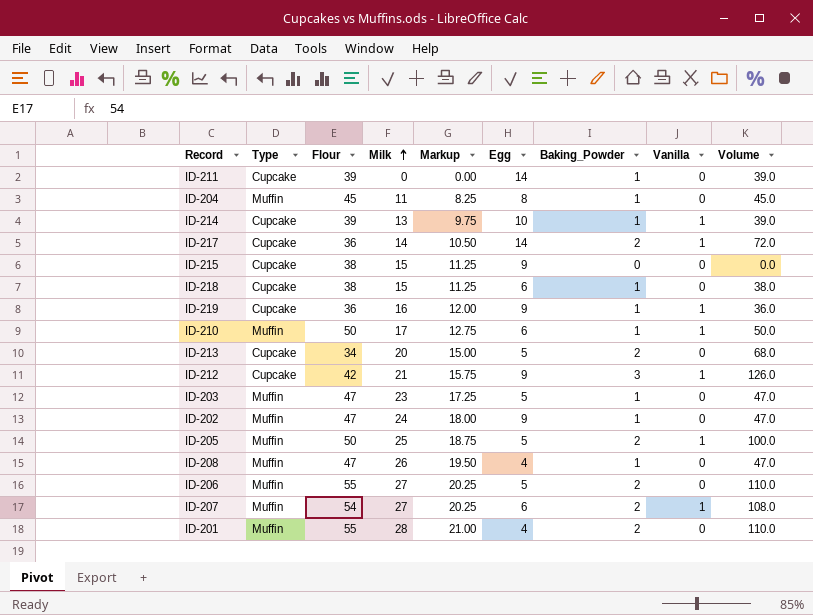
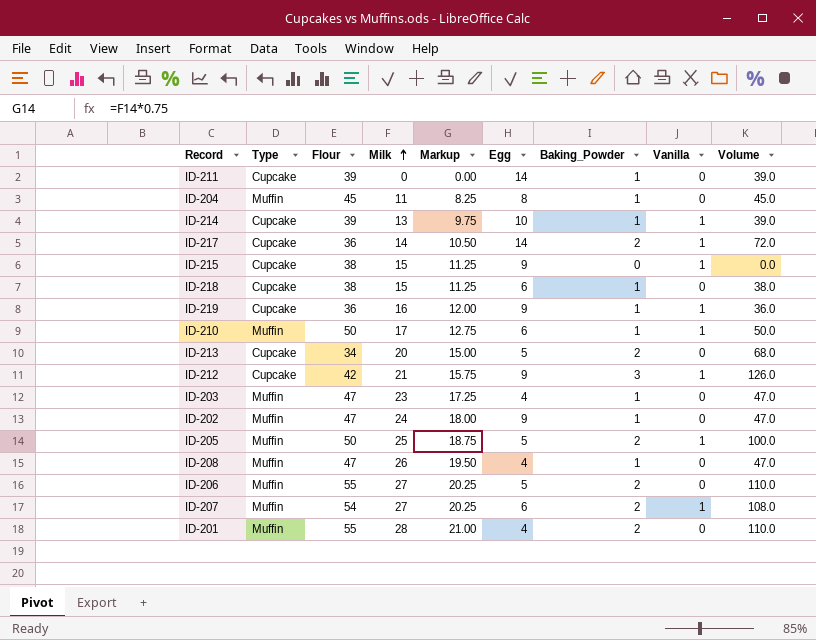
ID-215 | Vanilla: 0 -> 1
ID-203 | Egg: 5 -> 4

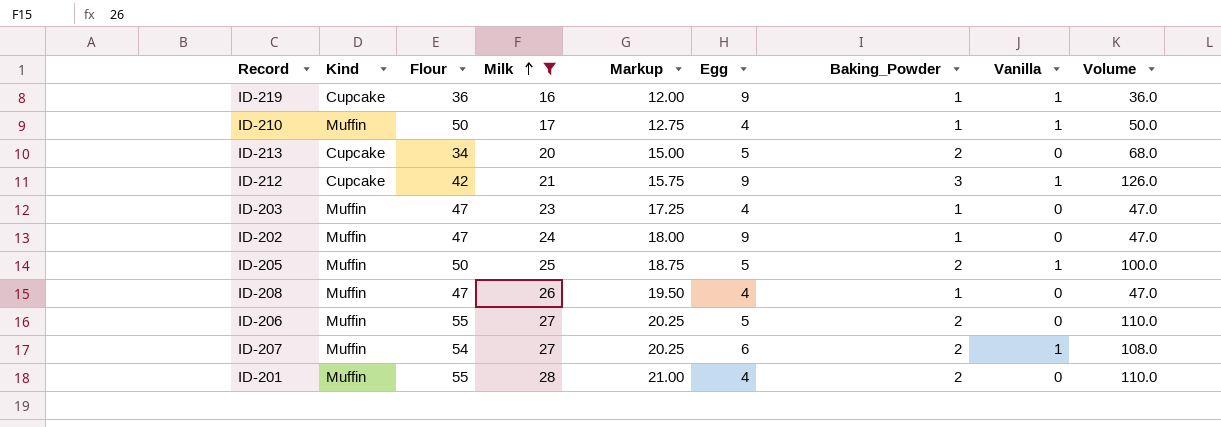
filter: none -> Milk >= 16
column name: Type -> Kind
ID-210 | Egg: 6 -> 4

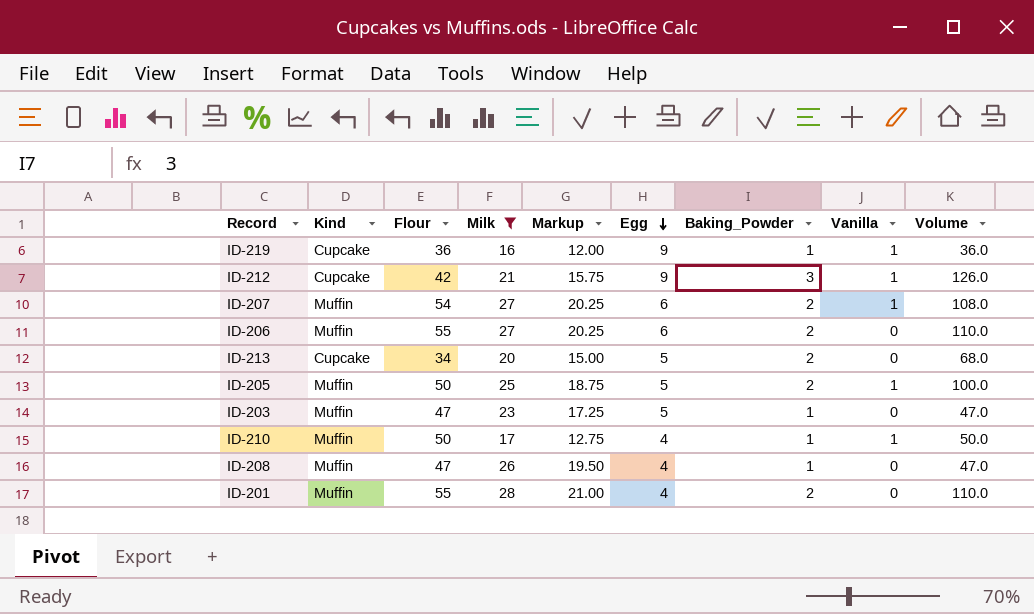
row order: Milk ascending -> Egg descending
row ID-202: Muffin | 47 | 24 | 18.00 | 9 | 1 | 0 | 47.0 -> none
ID-206 | Egg: 5 -> 6
ID-203 | Egg: 4 -> 5

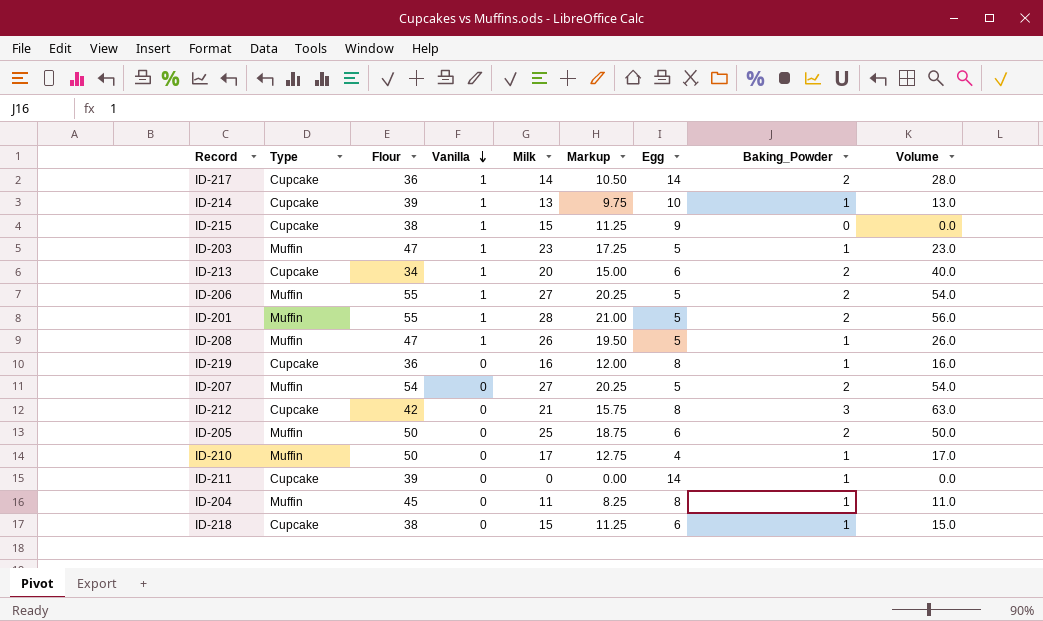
filter: Milk >= 16 -> none
row order: Egg descending -> Vanilla descending
column name: Kind -> Type
column Vanilla | position: 8 -> 4
column Volume | formula: [Flour] * [Baking_Powder] -> [Milk] * [Baking_Powder]
ID-203 | Vanilla: 0 -> 1
ID-213 | Vanilla: 0 -> 1
ID-213 | Egg: 5 -> 6
ID-206 | Vanilla: 0 -> 1
ID-206 | Egg: 6 -> 5
ID-201 | Vanilla: 0 -> 1
ID-201 | Egg: 4 -> 5
ID-208 | Vanilla: 0 -> 1
ID-208 | Egg: 4 -> 5
ID-219 | Vanilla: 1 -> 0
ID-219 | Egg: 9 -> 8
ID-207 | Vanilla: 1 -> 0
ID-207 | Egg: 6 -> 5
ID-212 | Vanilla: 1 -> 0
ID-212 | Egg: 9 -> 8
ID-205 | Vanilla: 1 -> 0
ID-205 | Egg: 5 -> 6
ID-210 | Vanilla: 1 -> 0

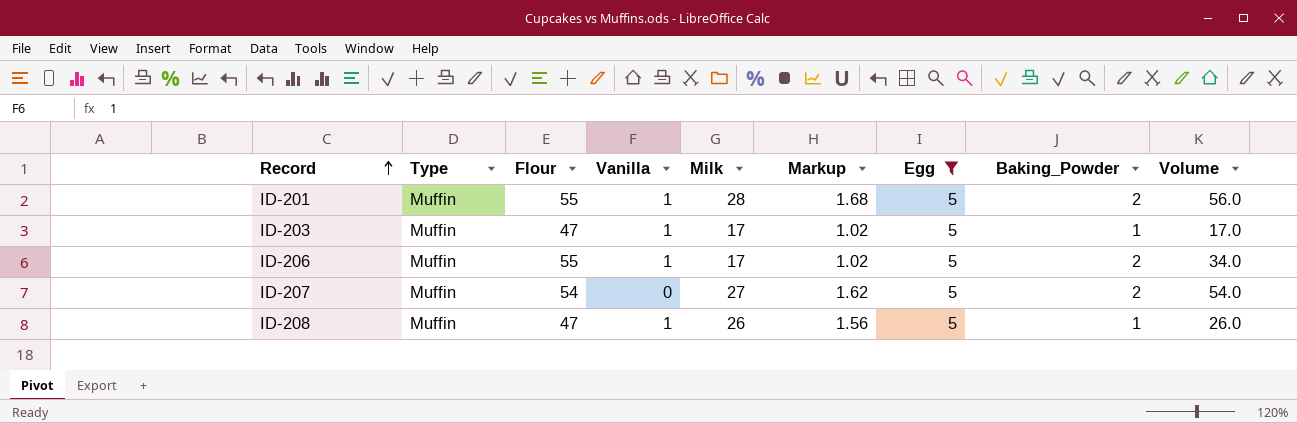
filter: none -> Egg = 5
row order: Vanilla descending -> Record ascending
column Markup | formula: [Milk] * 0.75 -> [Milk] * 0.06
ID-203 | Milk: 23 -> 17
ID-203 | Volume: 23.0 -> 17.0
ID-206 | Milk: 27 -> 17
ID-206 | Volume: 54.0 -> 34.0

